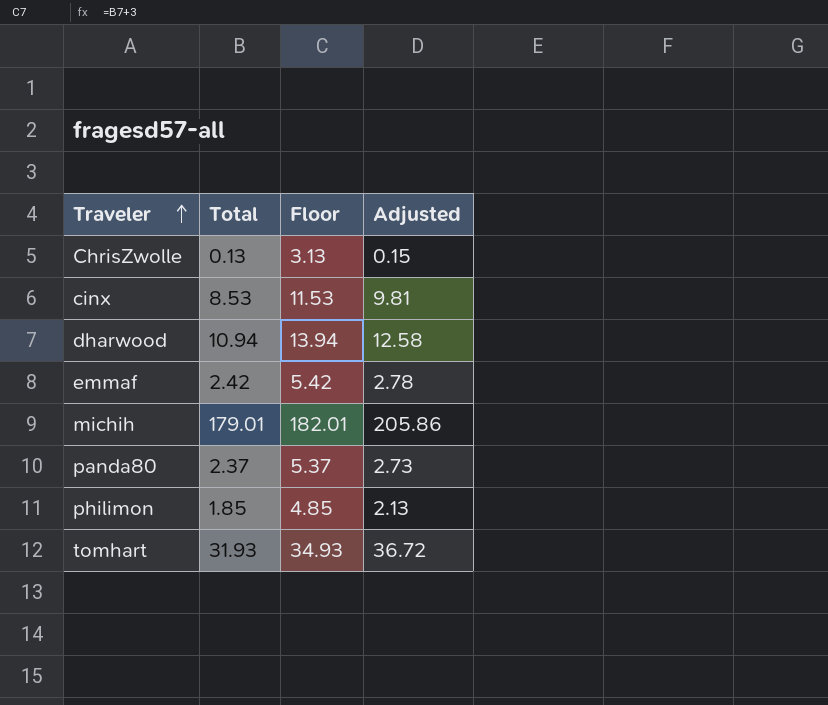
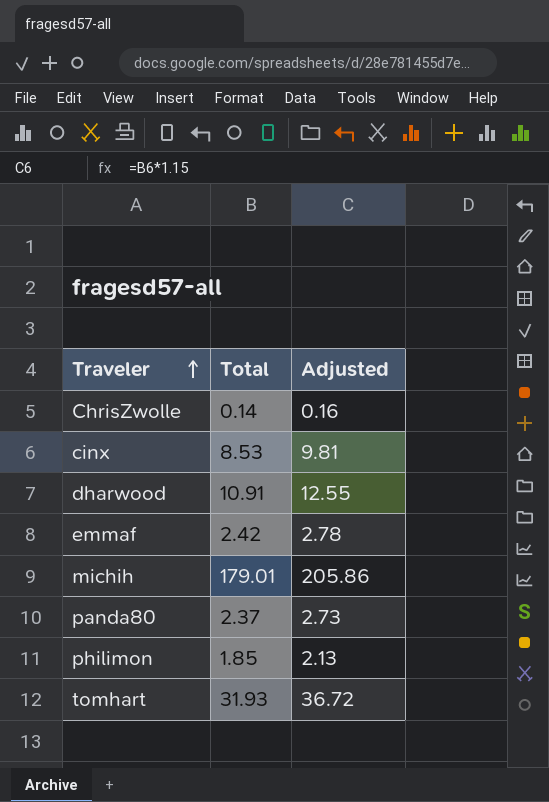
column Floor | formula: [Total] + 3 -> none
ChrisZwolle | Total: 0.13 -> 0.14
ChrisZwolle | Adjusted: 0.15 -> 0.16
dharwood | Total: 10.94 -> 10.91
dharwood | Adjusted: 12.58 -> 12.55

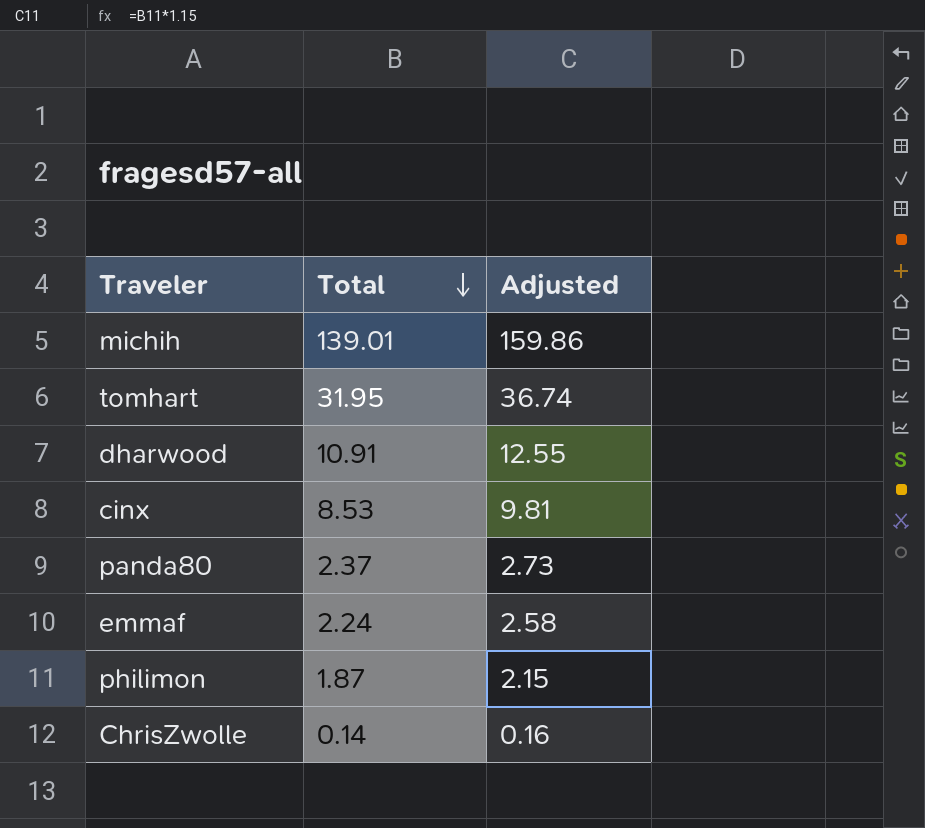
row order: Traveler ascending -> Total descending
michih | Total: 179.01 -> 139.01
michih | Adjusted: 205.86 -> 159.86
tomhart | Total: 31.93 -> 31.95
tomhart | Adjusted: 36.72 -> 36.74
emmaf | Total: 2.42 -> 2.24
emmaf | Adjusted: 2.78 -> 2.58
philimon | Total: 1.85 -> 1.87
philimon | Adjusted: 2.13 -> 2.15

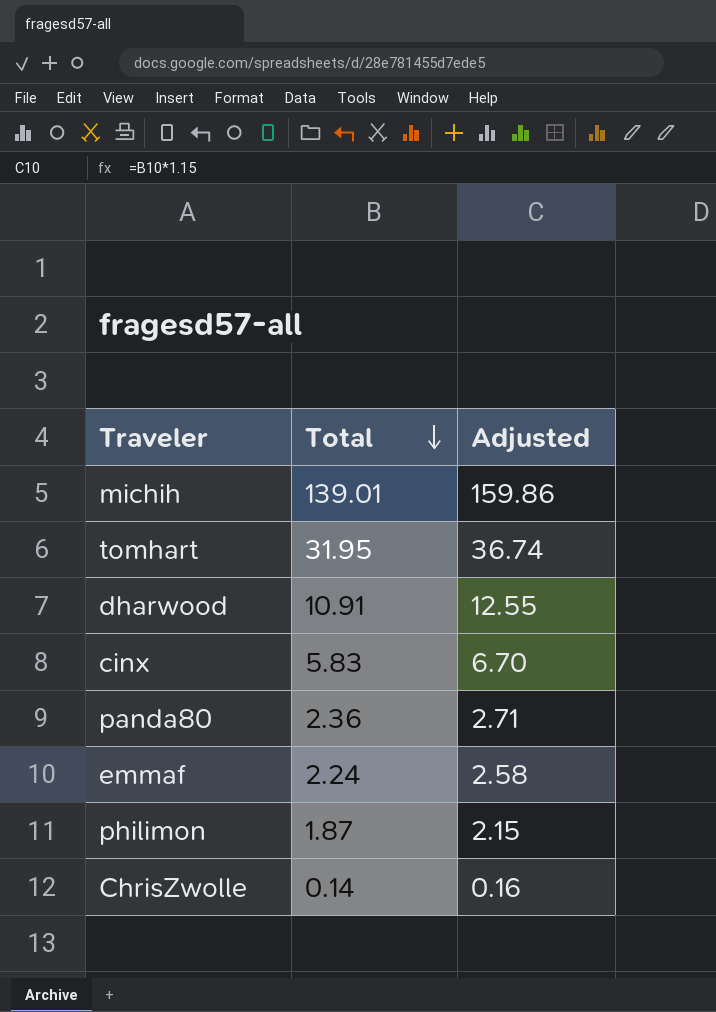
cinx | Total: 8.53 -> 5.83
cinx | Adjusted: 9.81 -> 6.70
panda80 | Total: 2.37 -> 2.36
panda80 | Adjusted: 2.73 -> 2.71

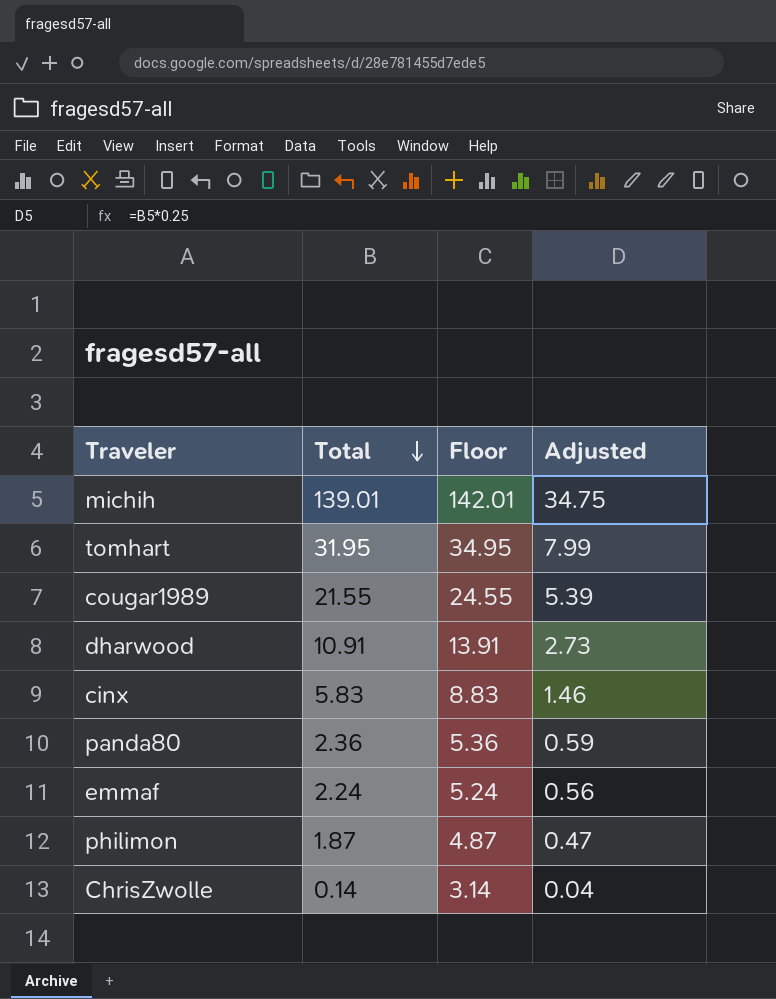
column Floor | formula: none -> [Total] + 3
column Adjusted | formula: [Total] * 1.15 -> [Total] * 0.25
row cougar1989: none -> 21.55 | 24.55 | 5.39

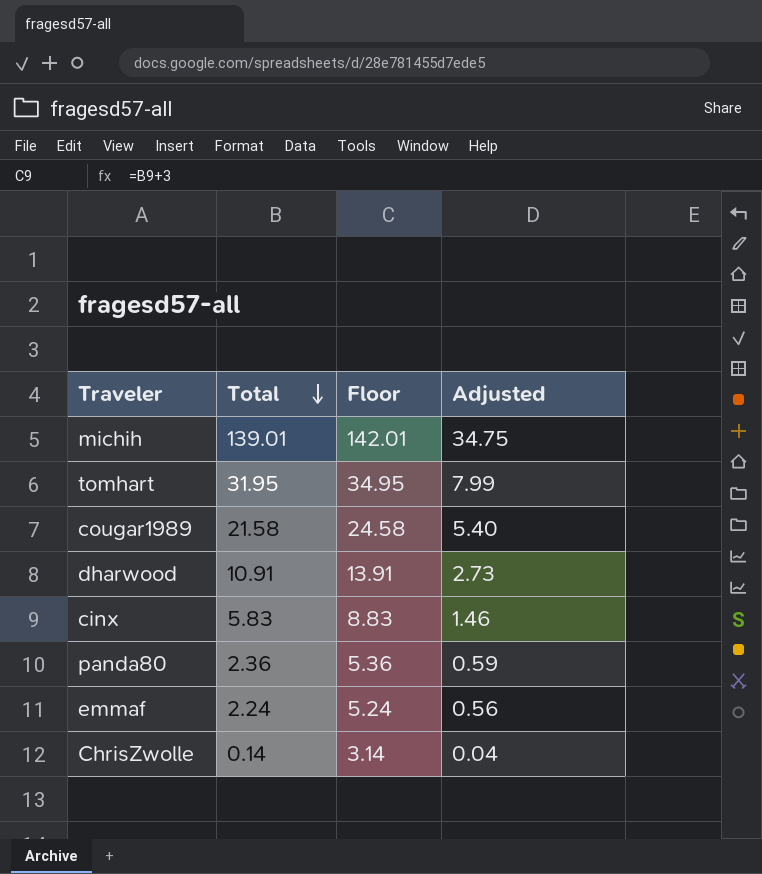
row philimon: 1.87 | 4.87 | 0.47 -> none
cougar1989 | Total: 21.55 -> 21.58
cougar1989 | Floor: 24.55 -> 24.58
cougar1989 | Adjusted: 5.39 -> 5.40

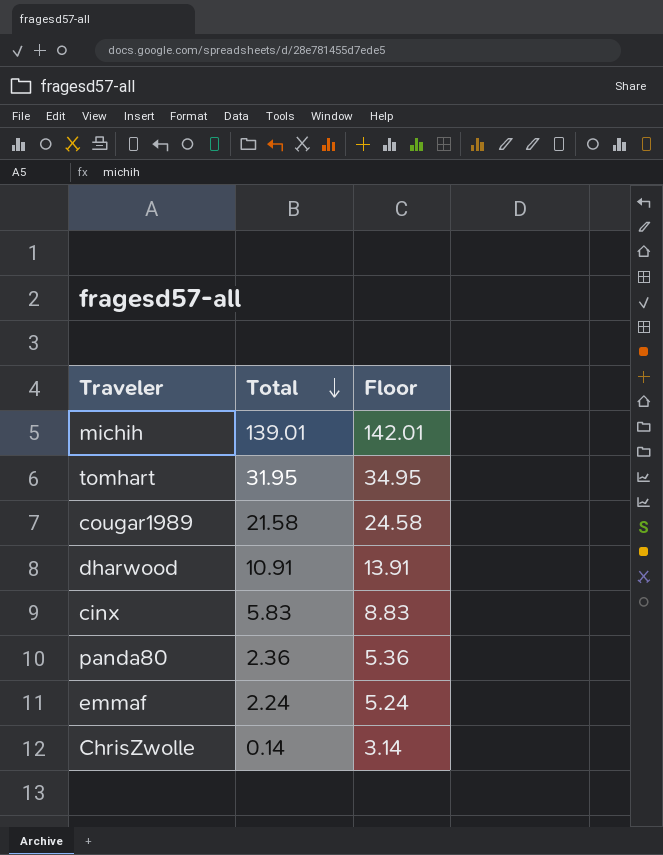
column Adjusted | formula: [Total] * 0.25 -> none

